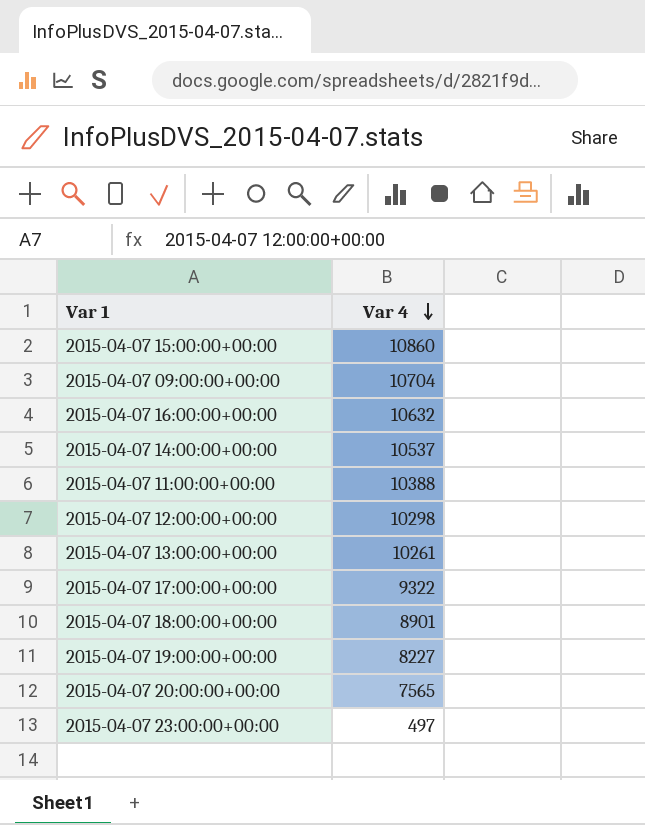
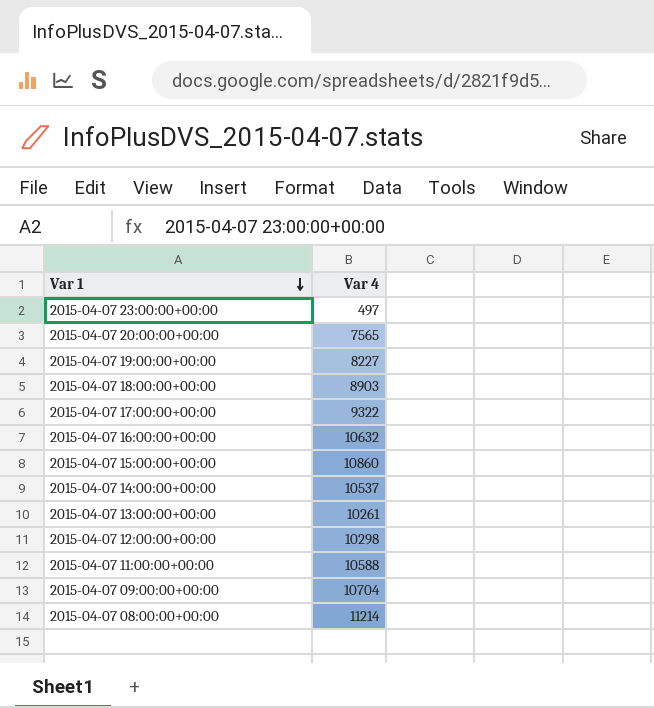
row order: Var 4 descending -> Var 1 descending
2015-04-07 18:00:00+00:00 | Var 4: 8901 -> 8903
2015-04-07 11:00:00+00:00 | Var 4: 10388 -> 10588
row 2015-04-07 08:00:00+00:00: none -> 11214

